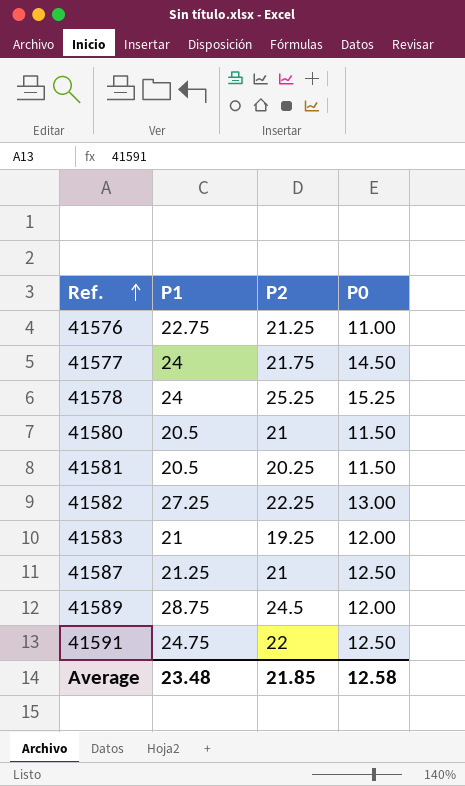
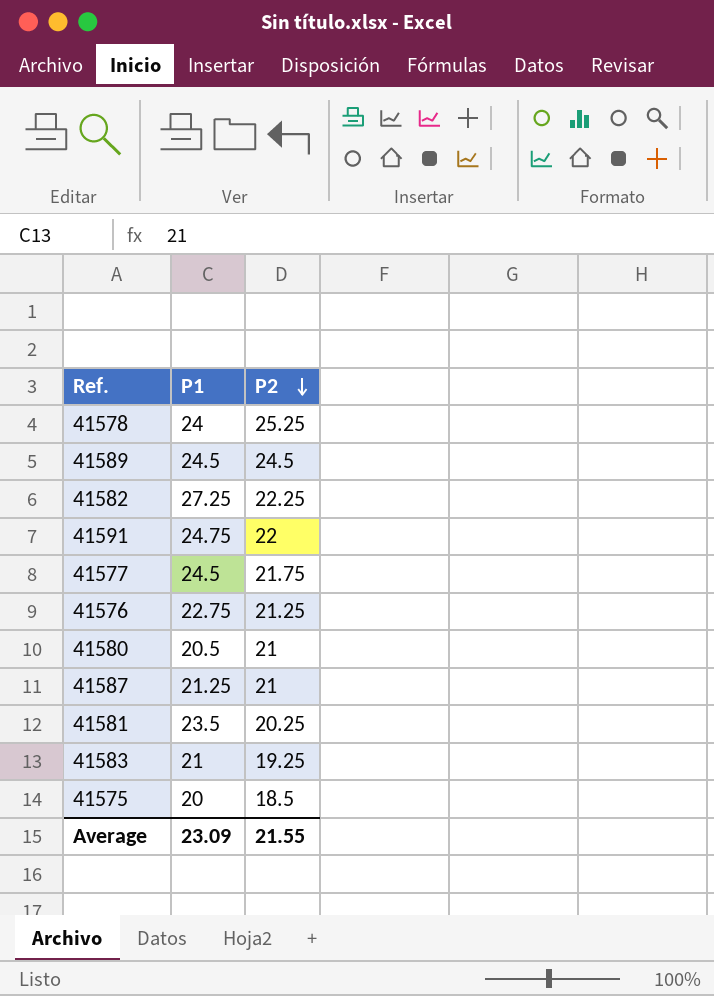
row order: Ref. ascending -> P2 descending
column P0 | position: 4 -> none
41589 | P1: 28.75 -> 24.5
41577 | P1: 24 -> 24.5
41581 | P1: 20.5 -> 23.5
row 41575: none -> 20 | 18.5
Average | P1: 23.48 -> 23.09
Average | P2: 21.85 -> 21.55

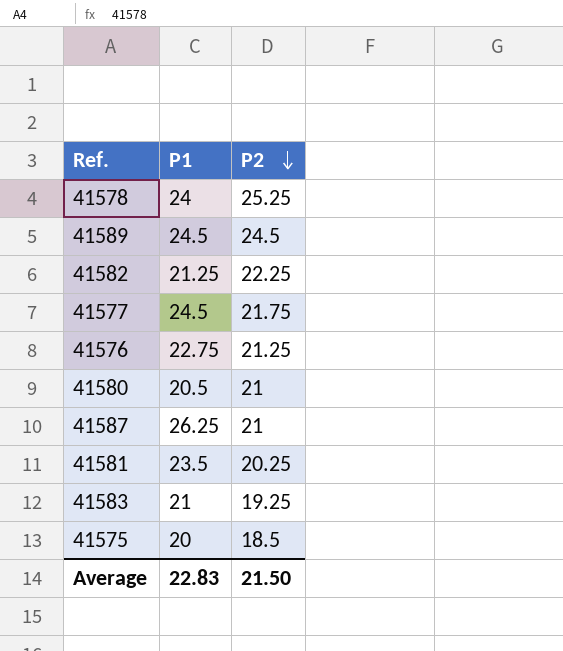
row 41591: 24.75 | 22 -> none
41582 | P1: 27.25 -> 21.25
41587 | P1: 21.25 -> 26.25
Average | P1: 23.09 -> 22.83
Average | P2: 21.55 -> 21.50

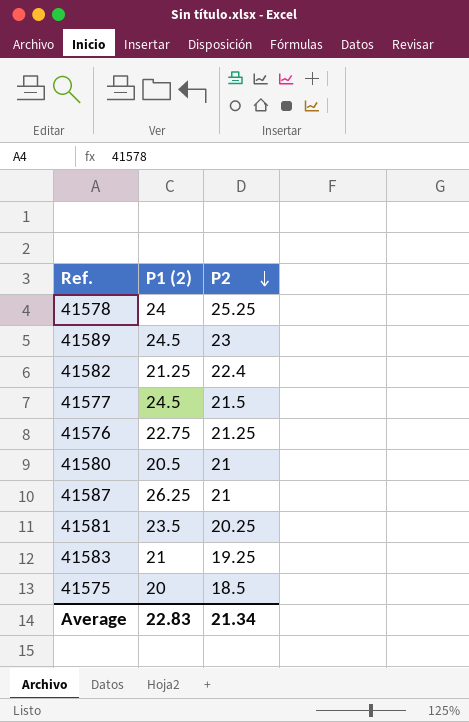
column name: P1 -> P1 (2)
41589 | P2: 24.5 -> 23
41582 | P2: 22.25 -> 22.4
41577 | P2: 21.75 -> 21.5
Average | P2: 21.50 -> 21.34

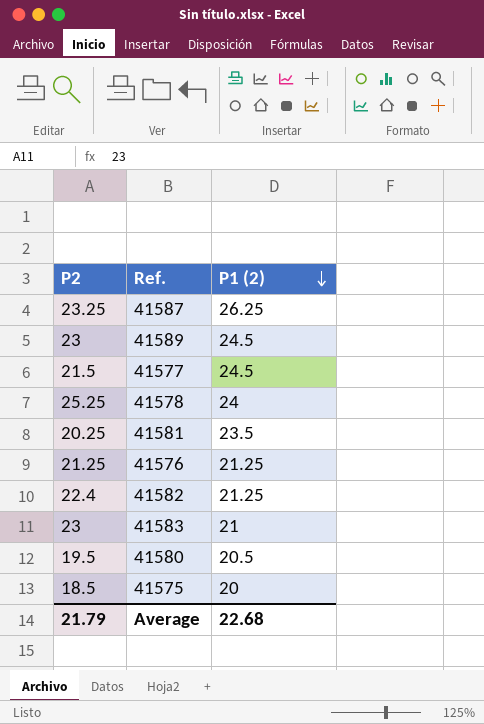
row order: P2 descending -> P1 (2) descending
column P2 | position: 3 -> 1
41587 | P2: 21 -> 23.25
41576 | P1 (2): 22.75 -> 21.25
41583 | P2: 19.25 -> 23
41580 | P2: 21 -> 19.5
Average | P2: 21.34 -> 21.79
Average | P1 (2): 22.83 -> 22.68

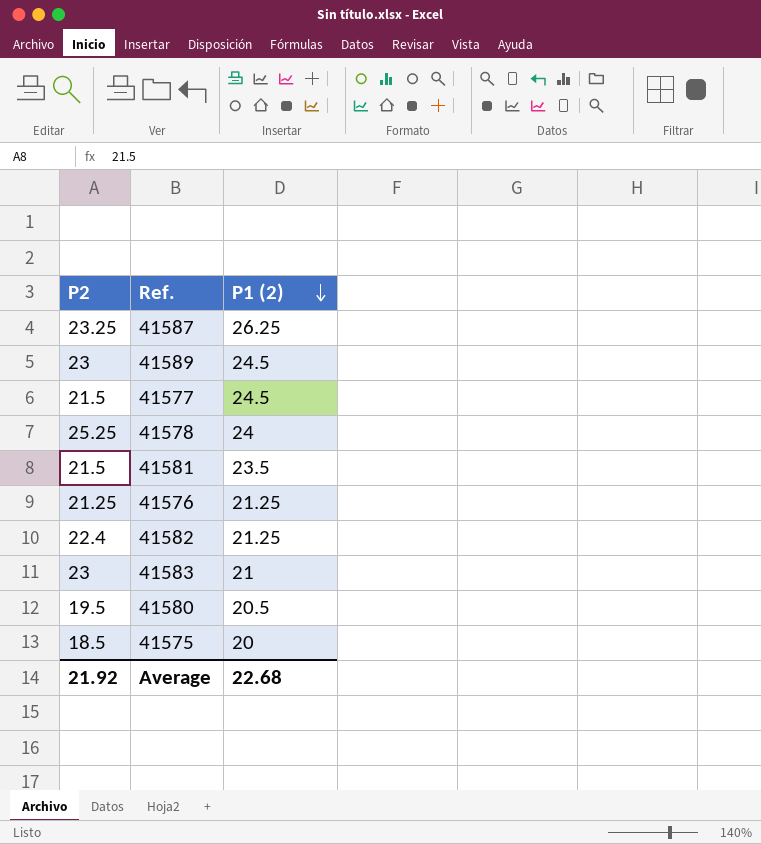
41581 | P2: 20.25 -> 21.5
Average | P2: 21.79 -> 21.92

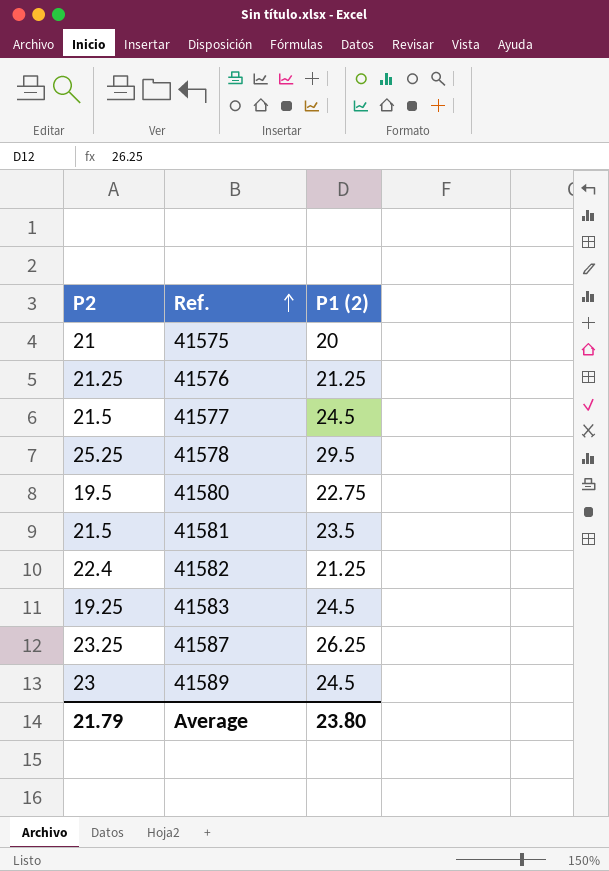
row order: P1 (2) descending -> Ref. ascending
41575 | P2: 18.5 -> 21
41578 | P1 (2): 24 -> 29.5
41580 | P1 (2): 20.5 -> 22.75
41583 | P2: 23 -> 19.25
41583 | P1 (2): 21 -> 24.5
Average | P2: 21.92 -> 21.79
Average | P1 (2): 22.68 -> 23.80

